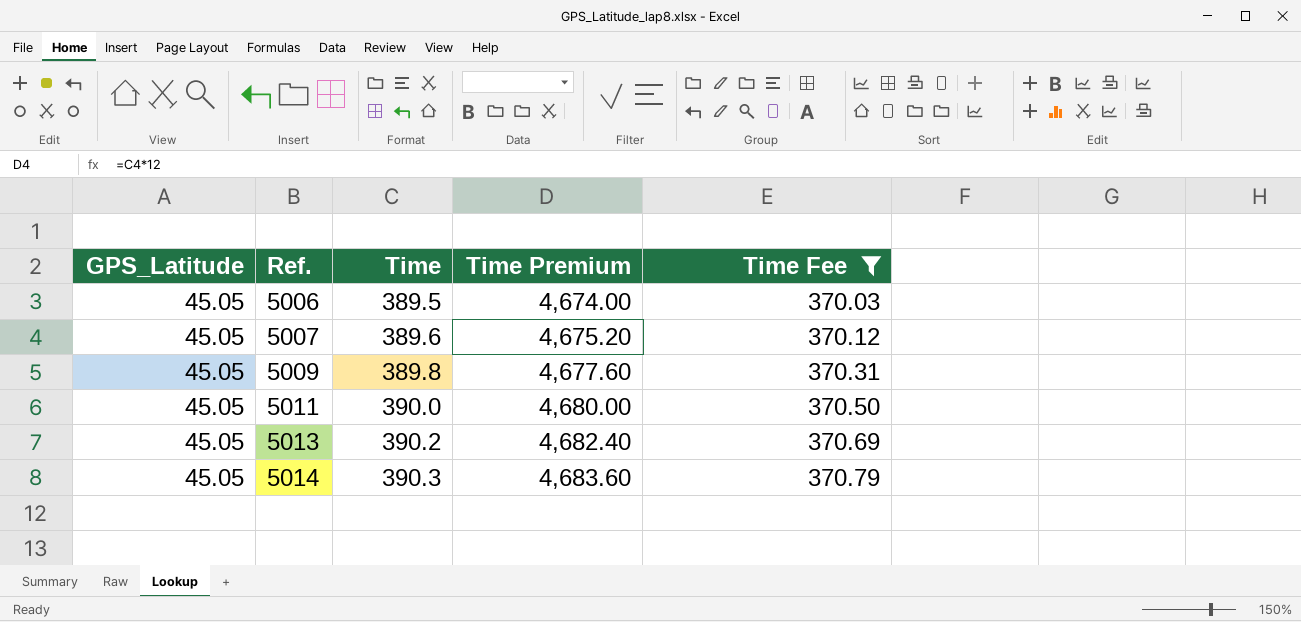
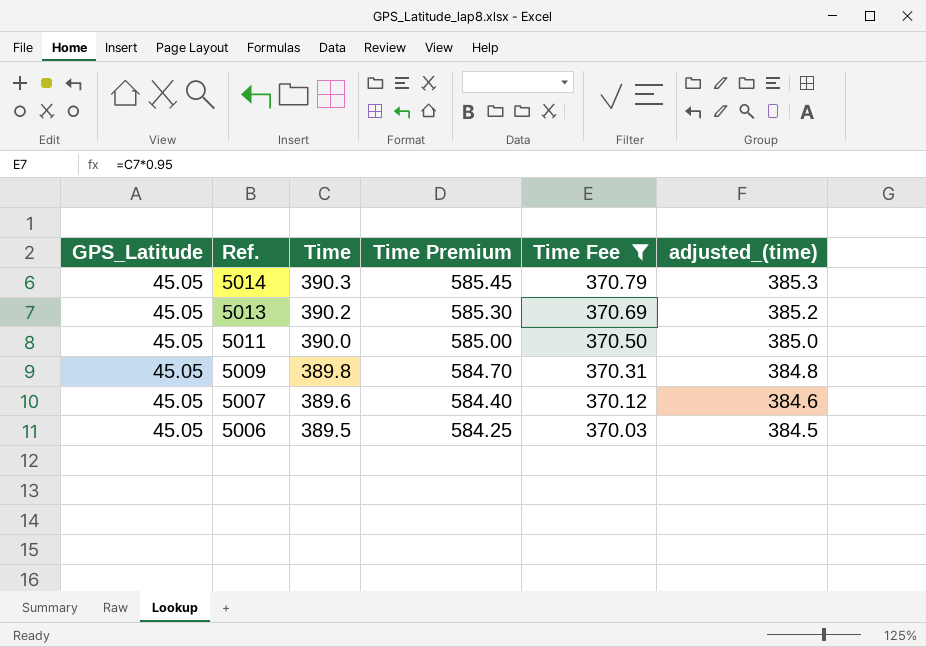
row order: Ref. ascending -> Ref. descending
column Time Premium | formula: [Time] * 12 -> [Time] * 1.5
column adjusted_(time) | formula: none -> [Time] - 5

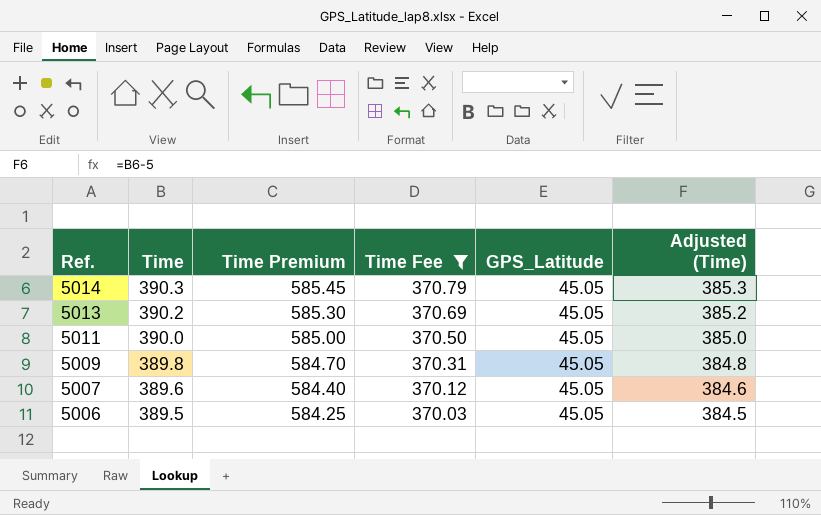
column GPS_Latitude | position: 1 -> 5
column name: adjusted_(time) -> Adjusted (Time)

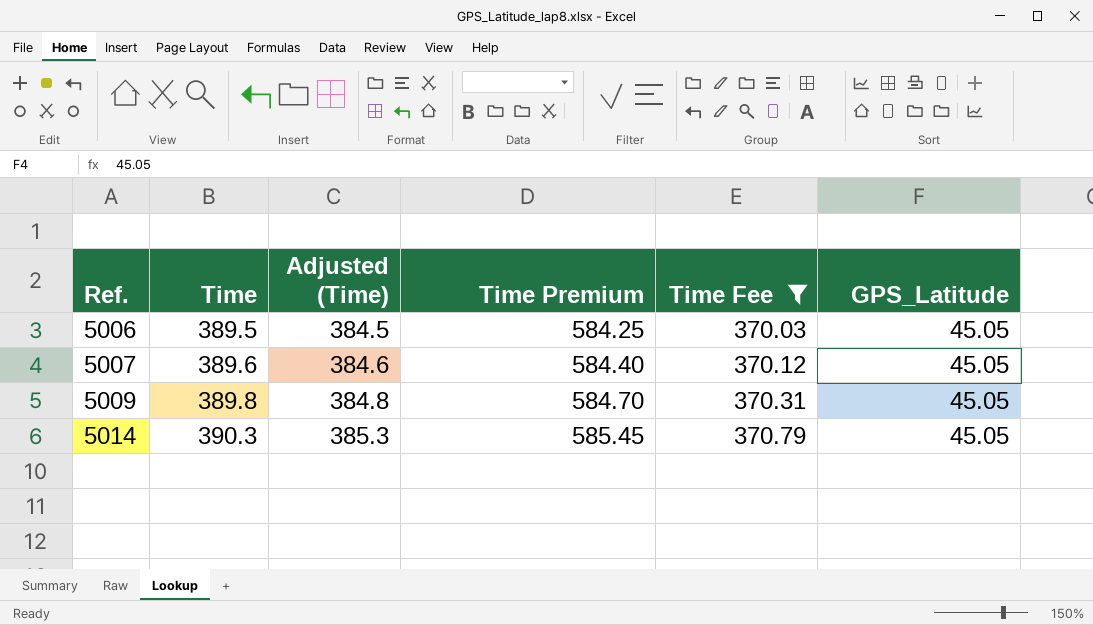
row order: Ref. descending -> Ref. ascending
column Adjusted (Time) | position: 6 -> 3
row 5013: 390.2 | 585.30 | 370.69 | 45.05 | 385.2 -> none
row 5011: 390.0 | 585.00 | 370.50 | 45.05 | 385.0 -> none

